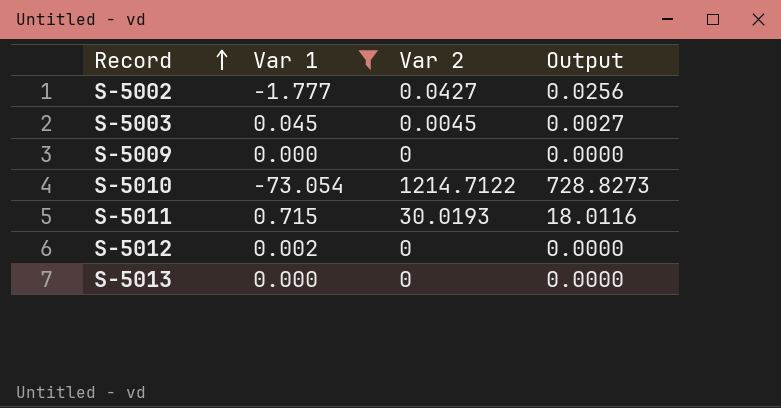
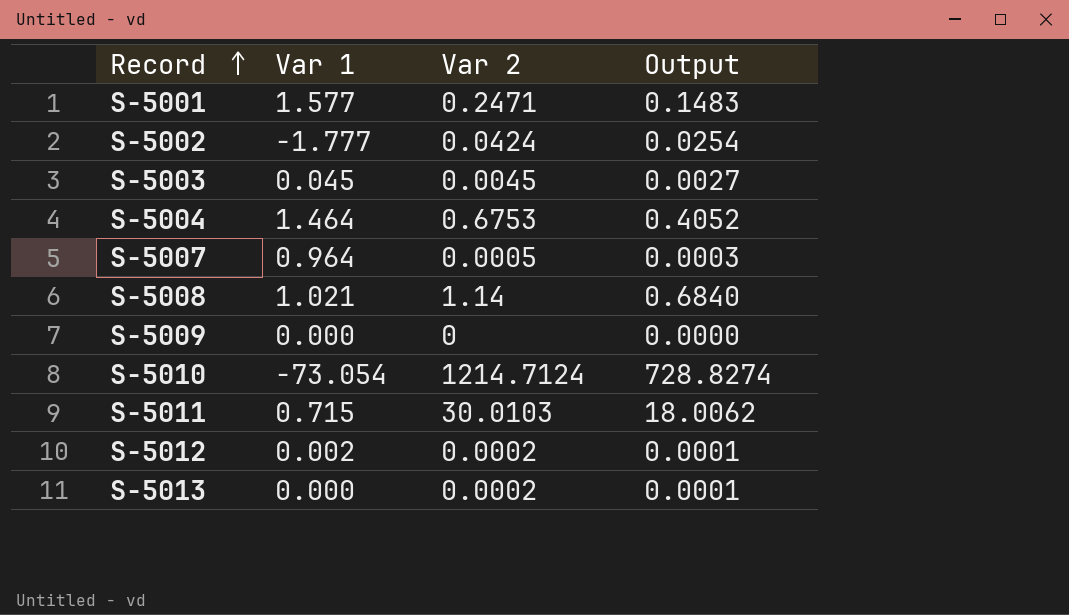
filter: Var 1 <= 0.715 -> none
S-5002 | Var 2: 0.0427 -> 0.0424
S-5002 | Output: 0.0256 -> 0.0254
S-5010 | Var 2: 1214.7122 -> 1214.7124
S-5010 | Output: 728.8273 -> 728.8274
S-5011 | Var 2: 30.0193 -> 30.0103
S-5011 | Output: 18.0116 -> 18.0062
S-5012 | Var 2: 0 -> 0.0002
S-5012 | Output: 0.0000 -> 0.0001
S-5013 | Var 2: 0 -> 0.0002
S-5013 | Output: 0.0000 -> 0.0001

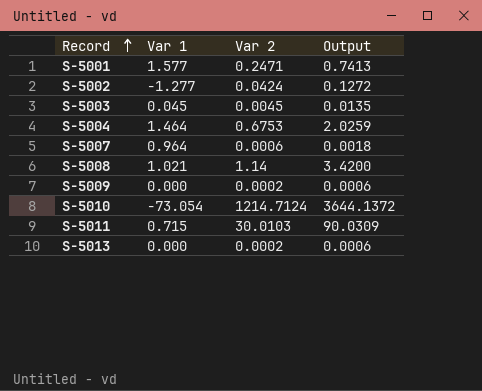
column Output | formula: [Var 2] * 0.6 -> [Var 2] * 3
row S-5012: 0.002 | 0.0002 | 0.0001 -> none
S-5002 | Var 1: -1.777 -> -1.277
S-5007 | Var 2: 0.0005 -> 0.0006
S-5009 | Var 2: 0 -> 0.0002

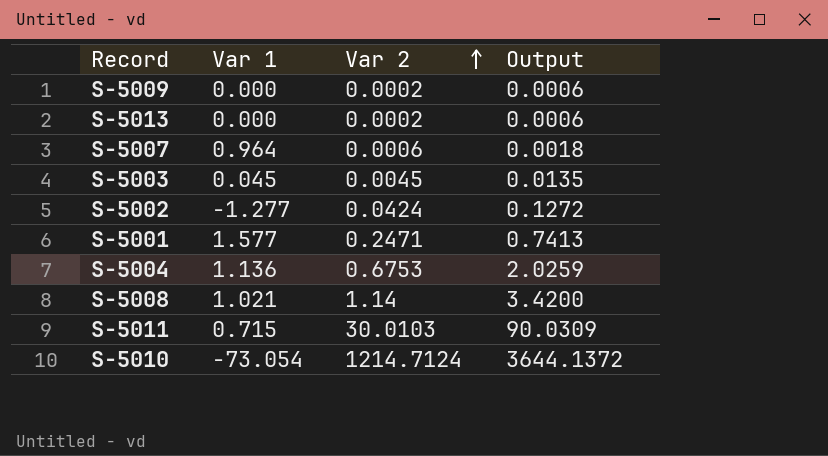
row order: Record ascending -> Var 2 ascending
S-5004 | Var 1: 1.464 -> 1.136

